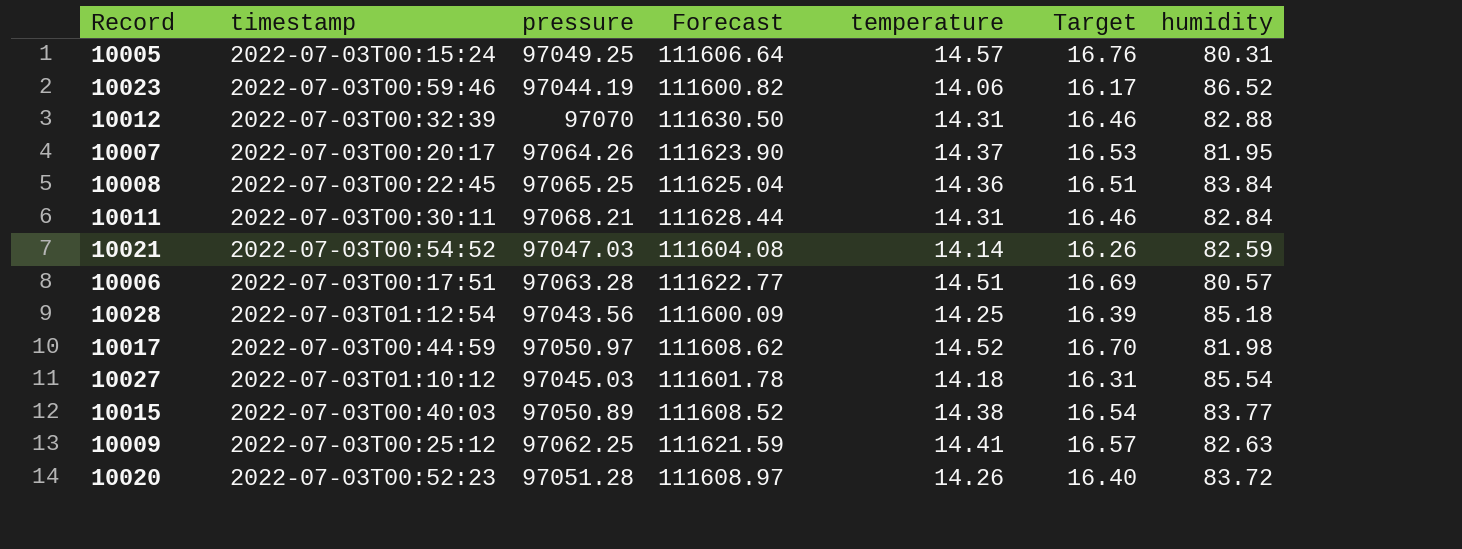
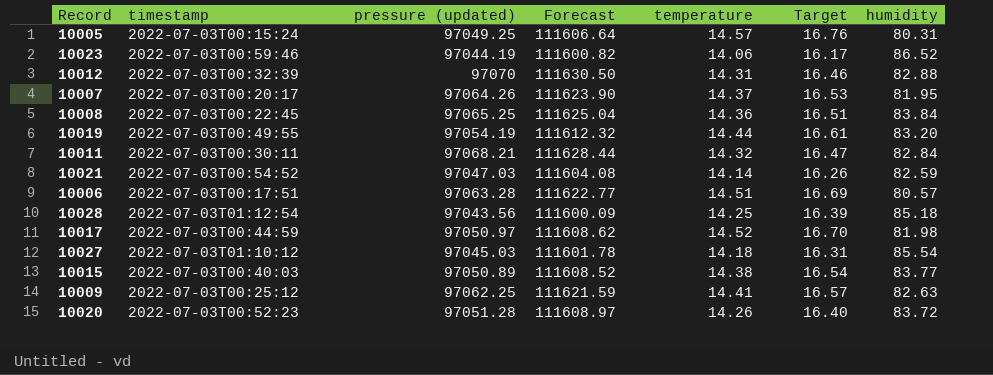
column name: pressure -> pressure (updated)
row 10019: none -> 2022-07-03T00:49:55 | 97054.19 | 111612.32 | 14.44 | 16.61 | 83.20
10011 | temperature: 14.31 -> 14.32
10011 | Target: 16.46 -> 16.47

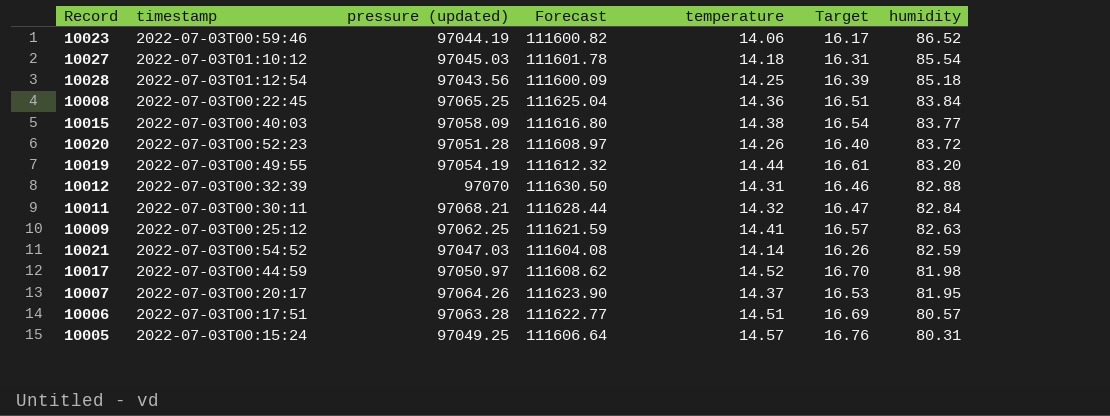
row order: none -> humidity descending
10015 | pressure (updated): 97050.89 -> 97058.09
10015 | Forecast: 111608.52 -> 111616.80

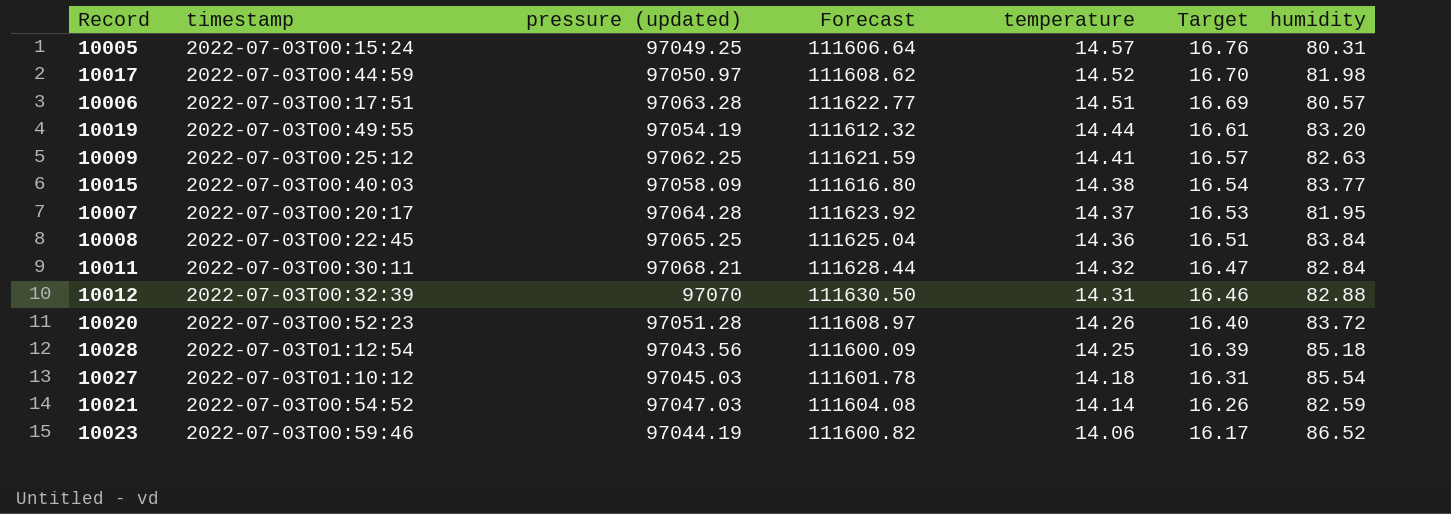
row order: humidity descending -> temperature descending
10007 | pressure (updated): 97064.26 -> 97064.28
10007 | Forecast: 111623.90 -> 111623.92

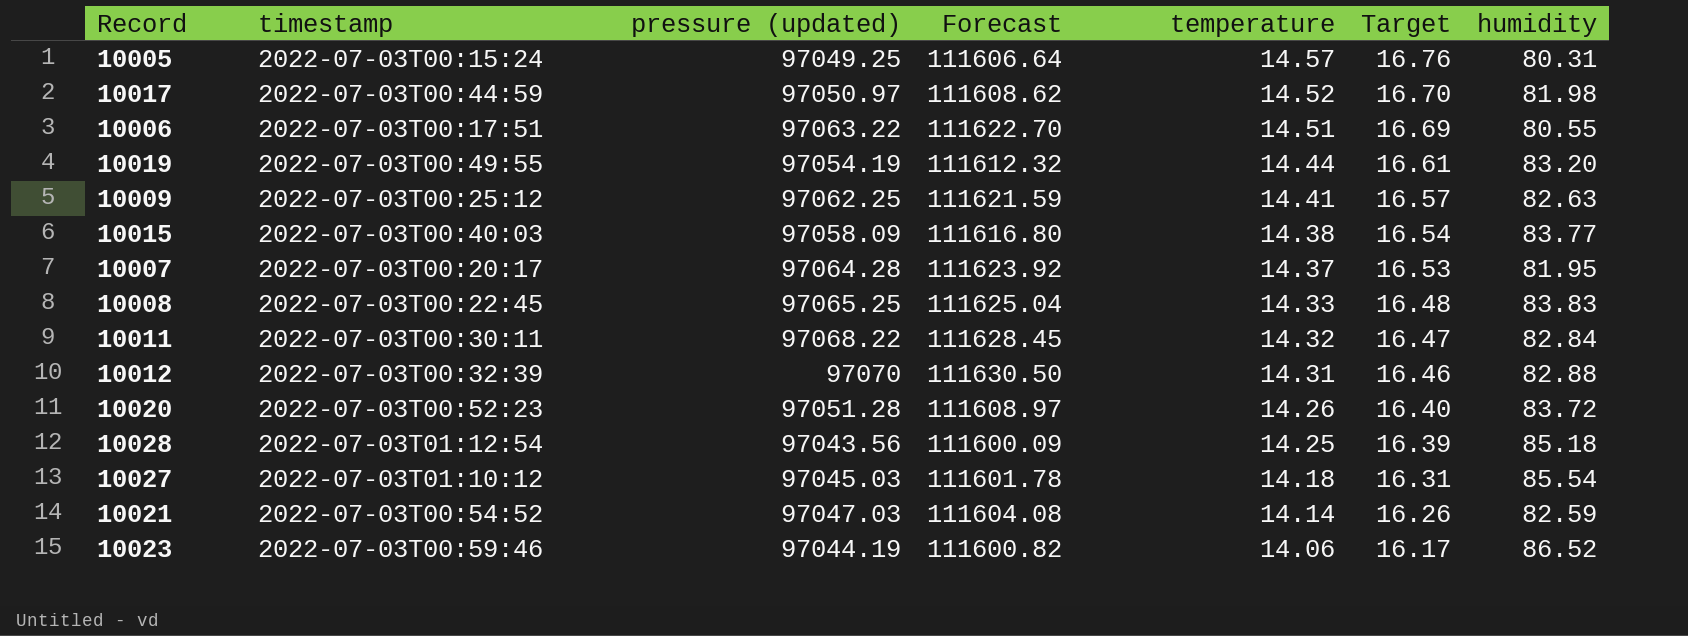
10006 | pressure (updated): 97063.28 -> 97063.22
10006 | Forecast: 111622.77 -> 111622.70
10006 | humidity: 80.57 -> 80.55
10008 | temperature: 14.36 -> 14.33
10008 | Target: 16.51 -> 16.48
10008 | humidity: 83.84 -> 83.83
10011 | pressure (updated): 97068.21 -> 97068.22
10011 | Forecast: 111628.44 -> 111628.45

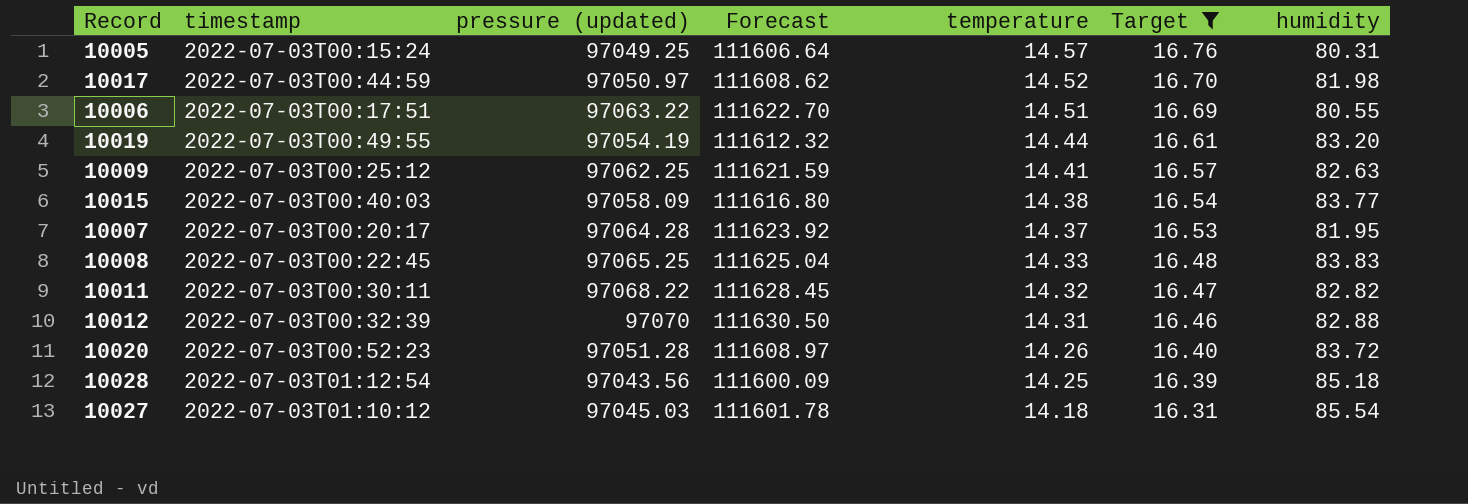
filter: none -> Target >= 16.31
10011 | humidity: 82.84 -> 82.82

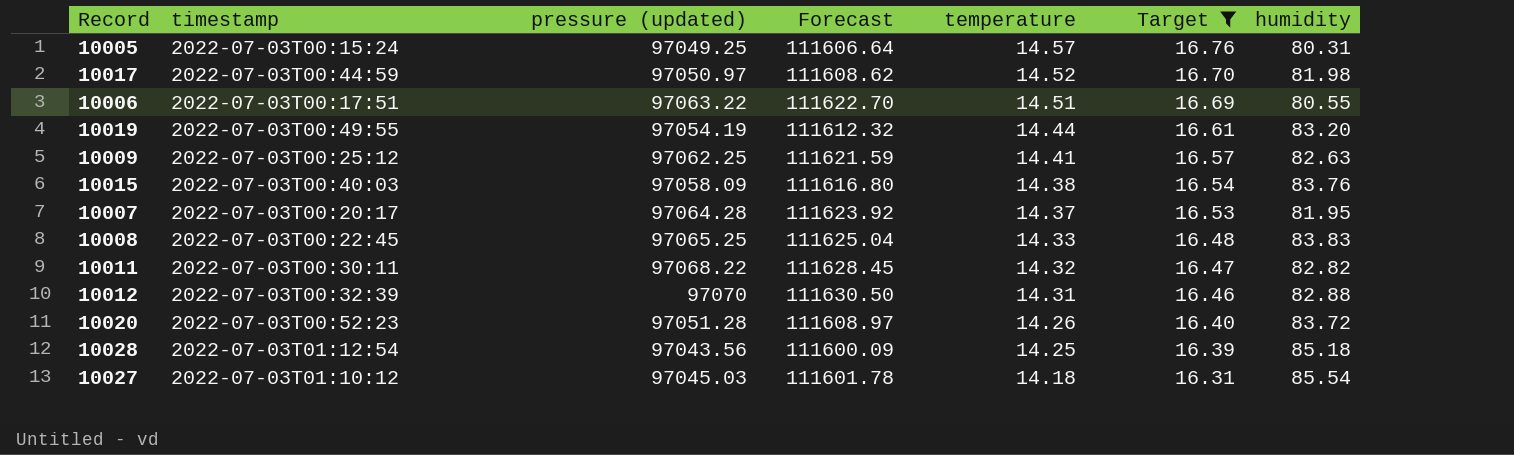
10015 | humidity: 83.77 -> 83.76

